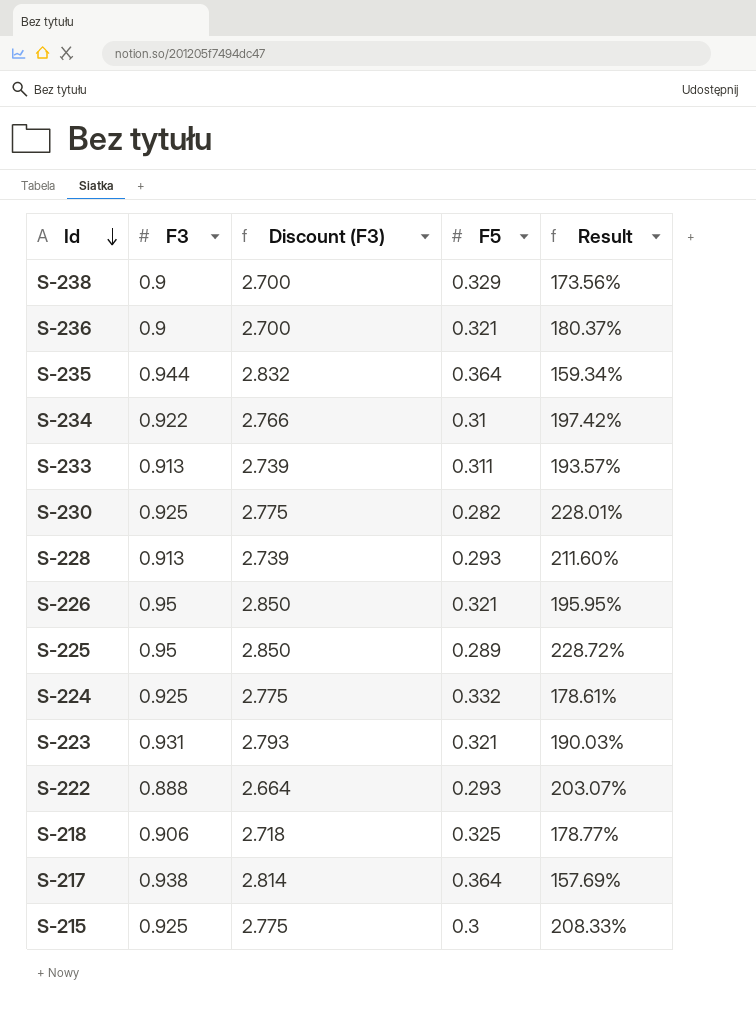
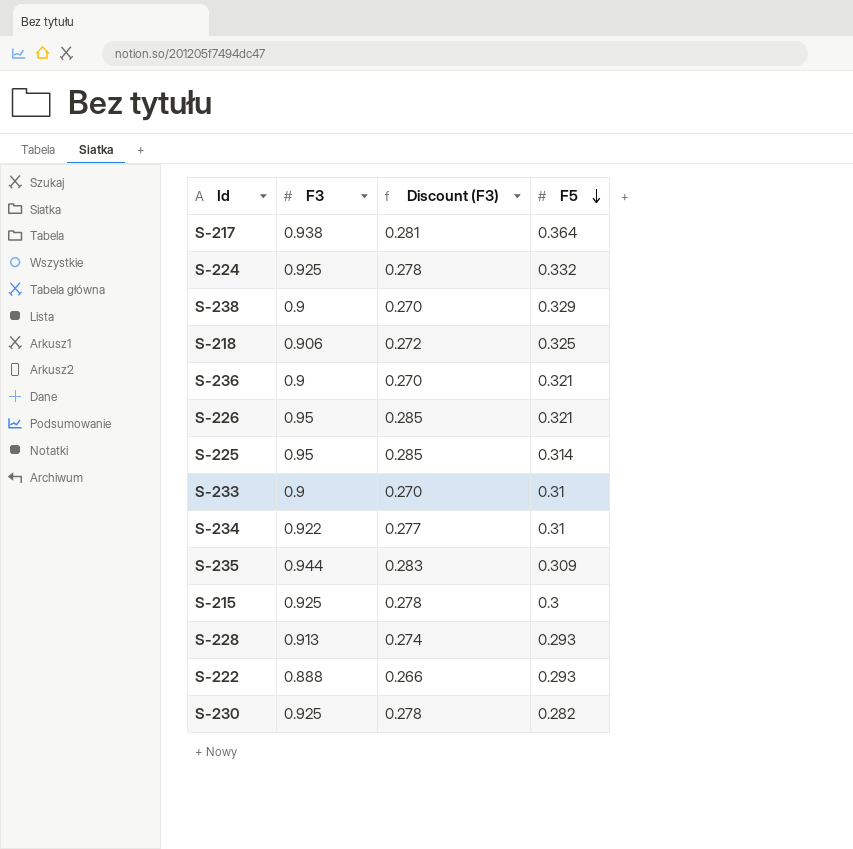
row order: Id descending -> F5 descending
column Result | formula: ([F3] - [F5]) / [F5] -> none
column Discount (F3) | formula: [F3] * 3 -> [F3] * 0.3
row S-223: 0.931 | 2.793 | 0.321 | 190.03% -> none
S-225 | F5: 0.289 -> 0.314
S-233 | F3: 0.913 -> 0.9
S-233 | F5: 0.311 -> 0.31
S-235 | F5: 0.364 -> 0.309

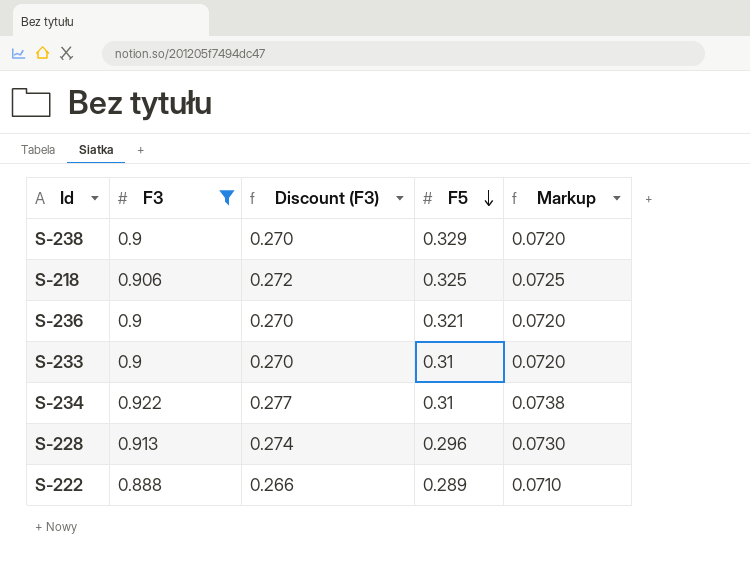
filter: none -> F3 <= 0.922
column Markup | formula: none -> [F3] * 0.08
S-228 | F5: 0.293 -> 0.296
S-222 | F5: 0.293 -> 0.289

